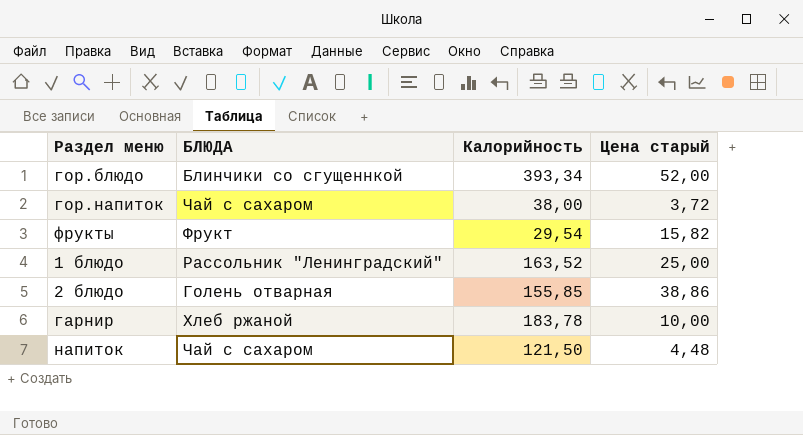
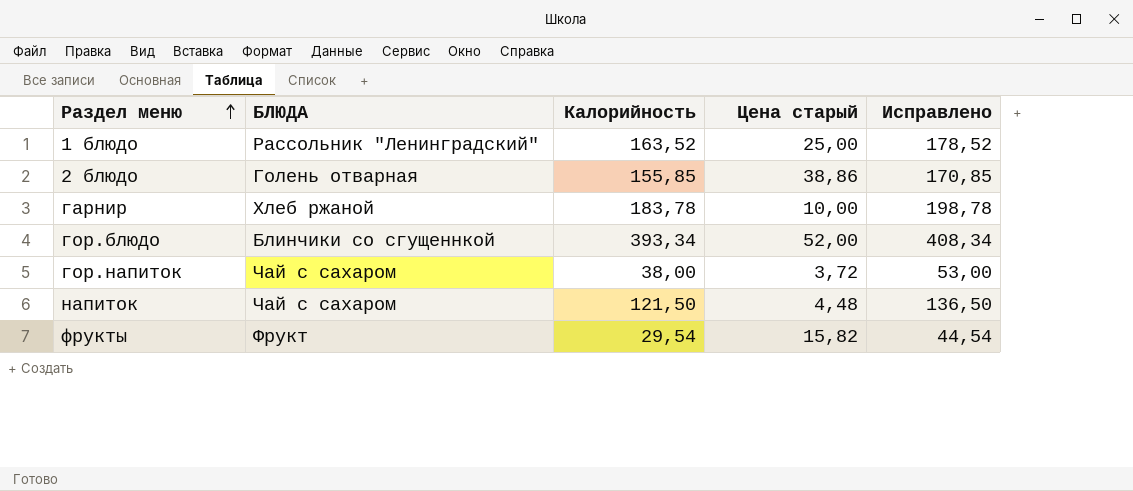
row order: none -> Раздел меню ascending
column Исправлено | formula: none -> [Калорийность] + 15

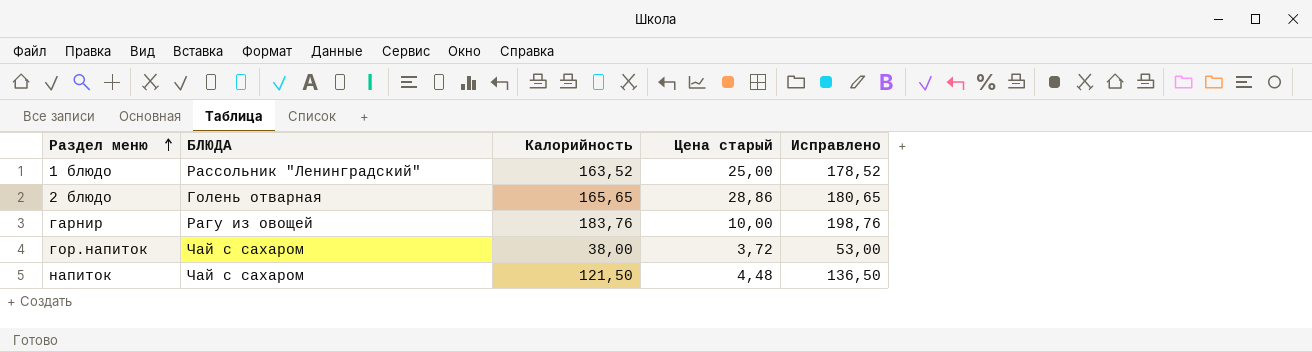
row гор.блюдо: Блинчики со сгущеннкой | 393,34 | 52,00 | 408,34 -> none
row фрукты: Фрукт | 29,54 | 15,82 | 44,54 -> none
2 блюдо | Калорийность: 155,85 -> 165,65
2 блюдо | Цена старый: 38,86 -> 28,86
2 блюдо | Исправлено: 170,85 -> 180,65
гарнир | БЛЮДА: Хлеб ржаной -> Рагу из овощей
гарнир | Калорийность: 183,78 -> 183,76
гарнир | Исправлено: 198,78 -> 198,76

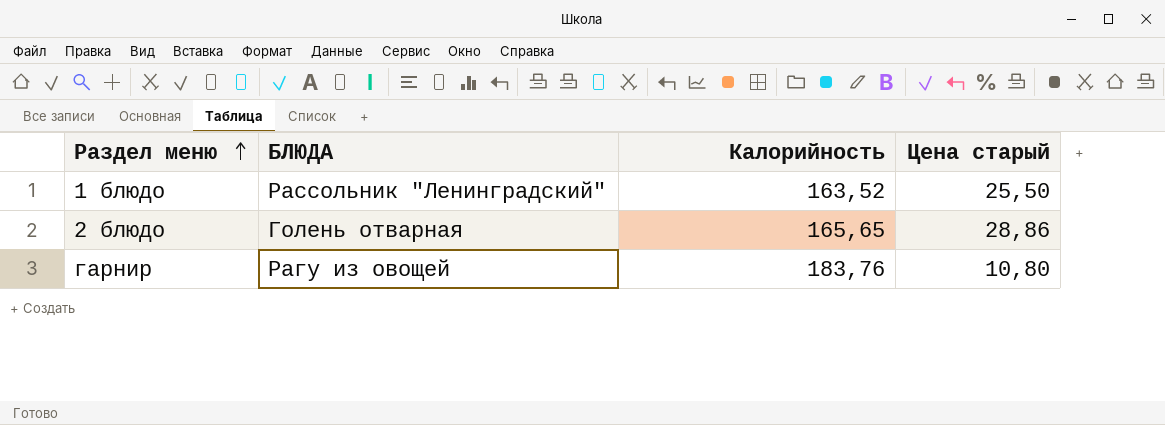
column Исправлено | formula: [Калорийность] + 15 -> none
row гор.напиток: Чай с сахаром | 38,00 | 3,72 | 53,00 -> none
row напиток: Чай с сахаром | 121,50 | 4,48 | 136,50 -> none
1 блюдо | Цена старый: 25,00 -> 25,50
гарнир | Цена старый: 10,00 -> 10,80

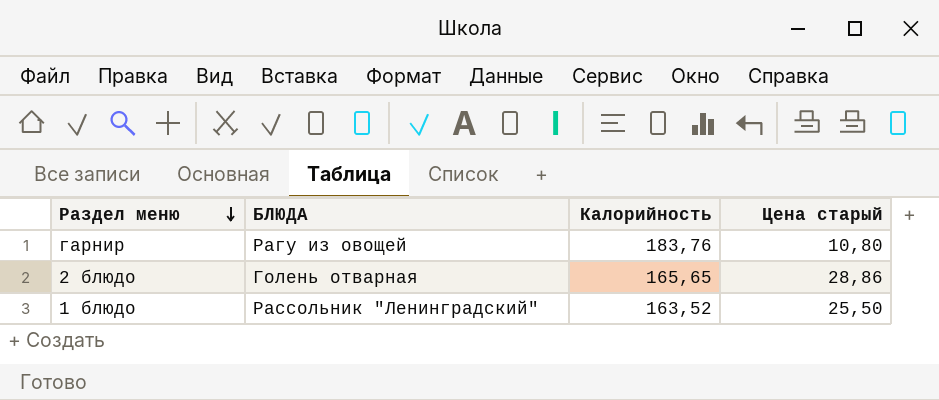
row order: Раздел меню ascending -> Раздел меню descending

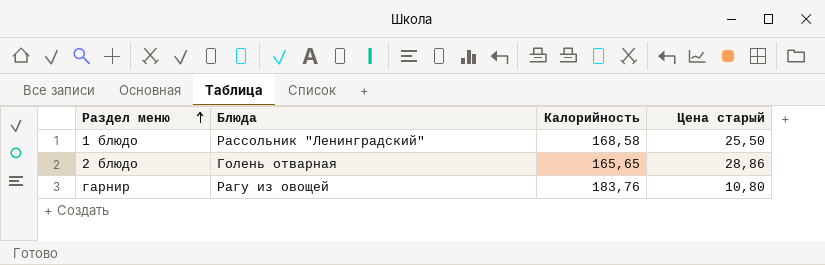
row order: Раздел меню descending -> Раздел меню ascending
column name: БЛЮДА -> Блюда
1 блюдо | Калорийность: 163,52 -> 168,58

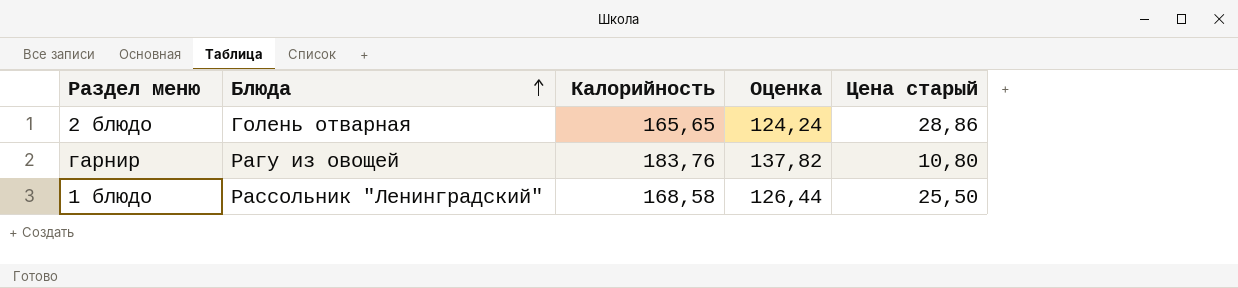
row order: Раздел меню ascending -> Блюда ascending
column Оценка | formula: none -> [Калорийность] * 0,75

